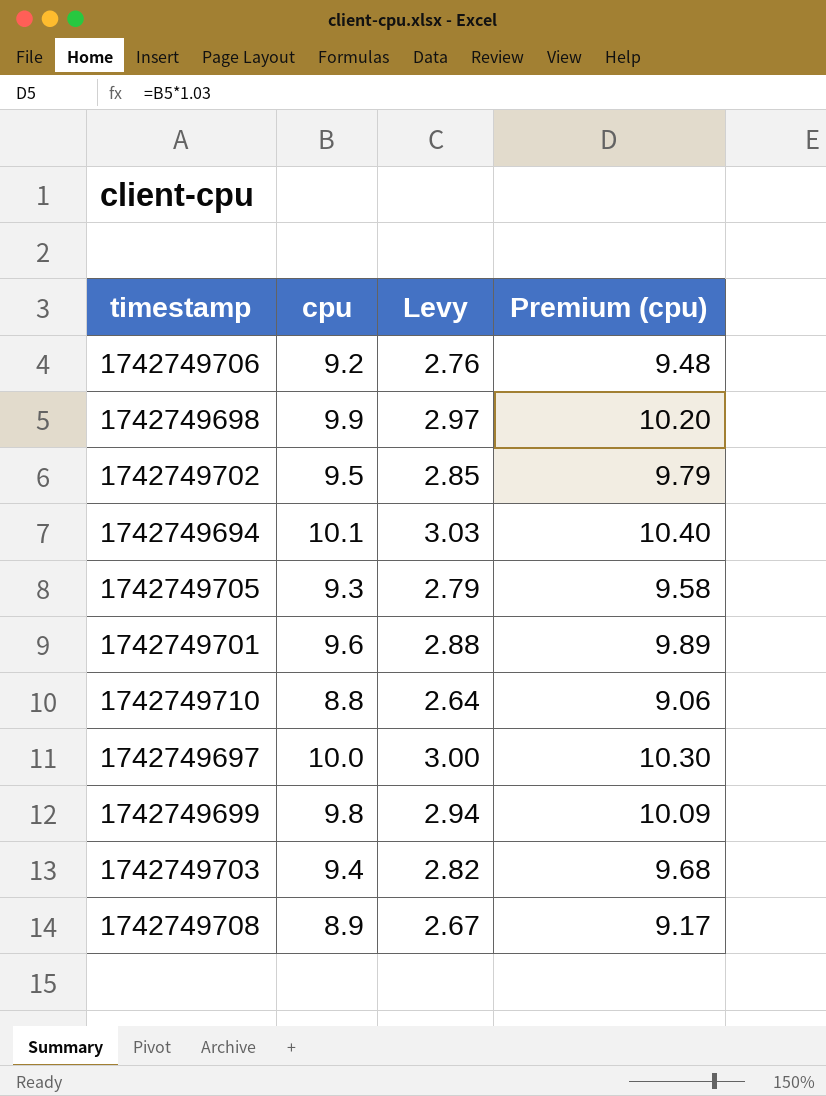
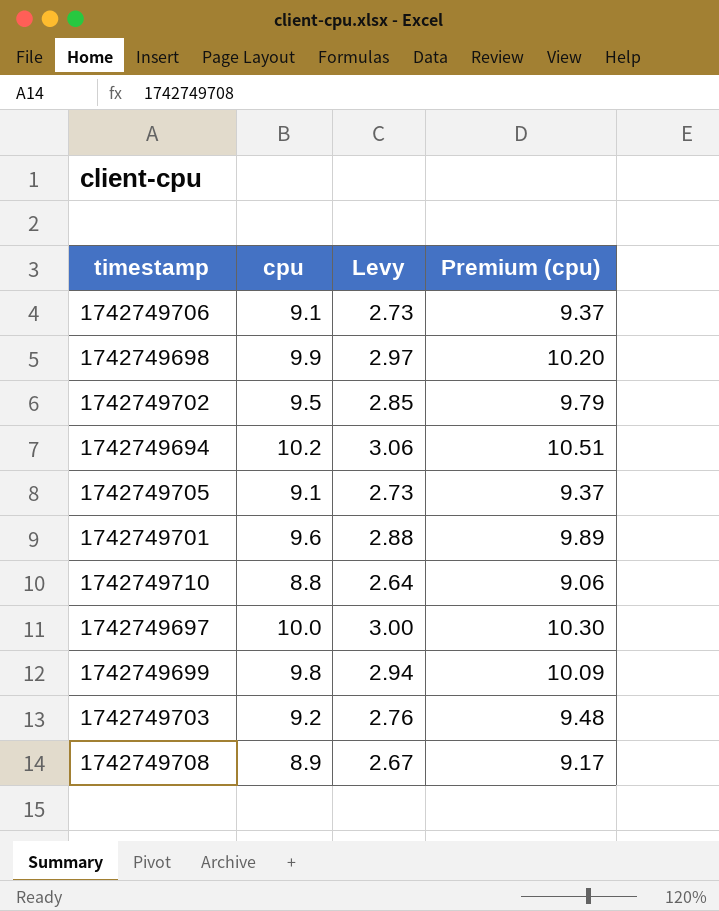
1742749706 | cpu: 9.2 -> 9.1
1742749706 | Levy: 2.76 -> 2.73
1742749706 | Premium (cpu): 9.48 -> 9.37
1742749694 | cpu: 10.1 -> 10.2
1742749694 | Levy: 3.03 -> 3.06
1742749694 | Premium (cpu): 10.40 -> 10.51
1742749705 | cpu: 9.3 -> 9.1
1742749705 | Levy: 2.79 -> 2.73
1742749705 | Premium (cpu): 9.58 -> 9.37
1742749703 | cpu: 9.4 -> 9.2
1742749703 | Levy: 2.82 -> 2.76
1742749703 | Premium (cpu): 9.68 -> 9.48

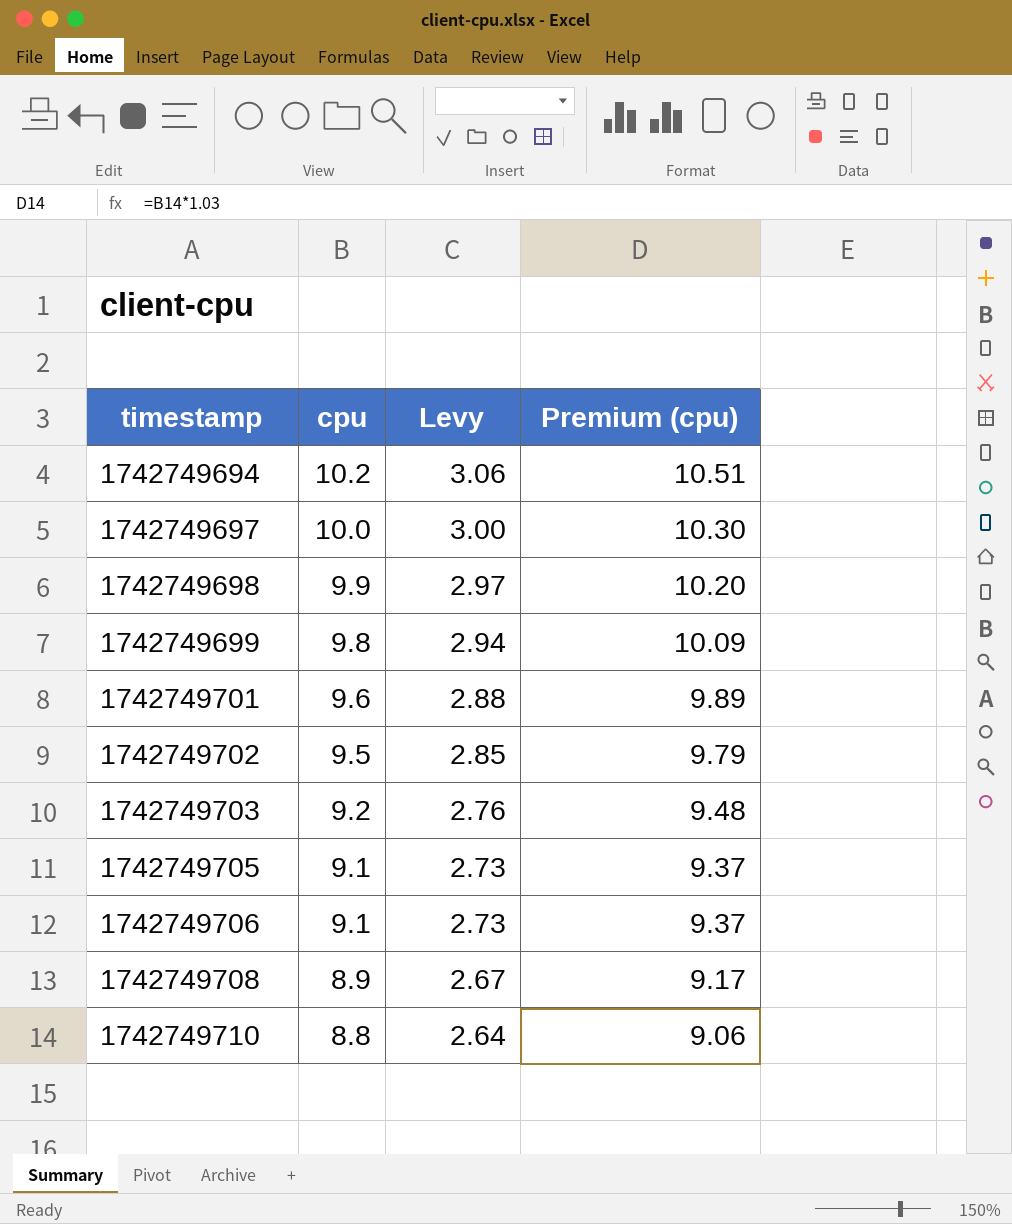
row order: none -> timestamp ascending

